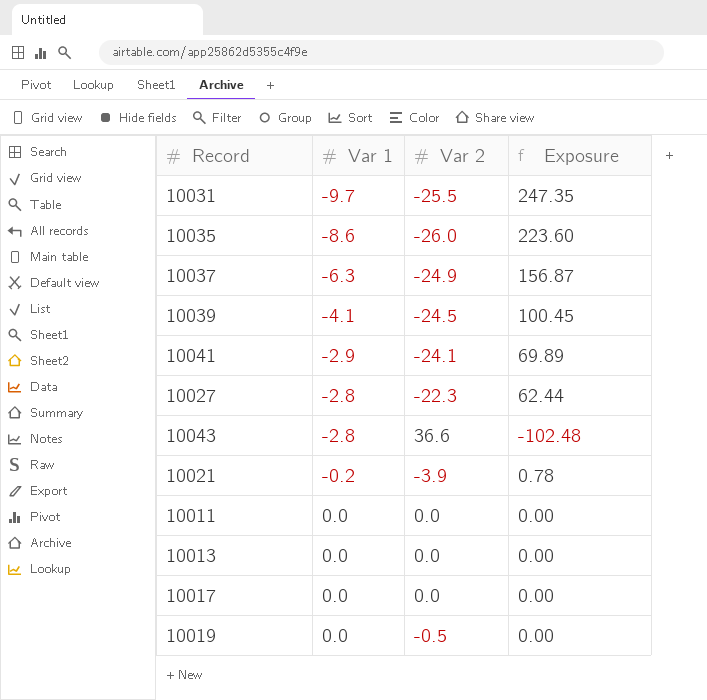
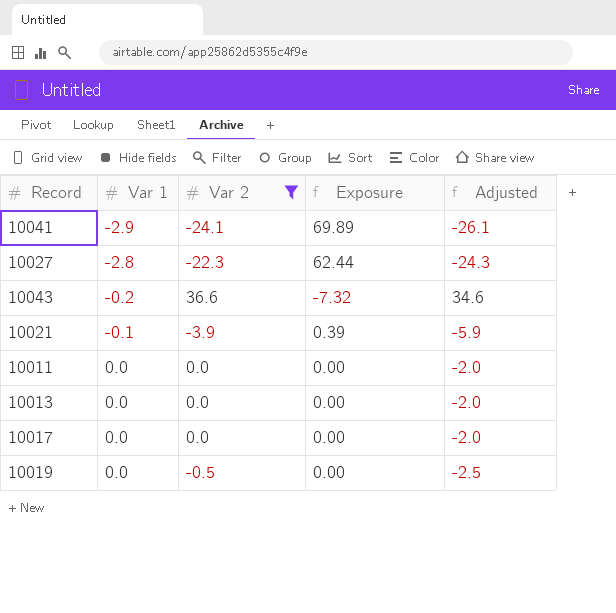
filter: none -> Var 2 >= -24.1
column Adjusted | formula: none -> [Var 2] - 2
10043 | Var 1: -2.8 -> -0.2
10043 | Exposure: -102.48 -> -7.32
10021 | Var 1: -0.2 -> -0.1
10021 | Exposure: 0.78 -> 0.39

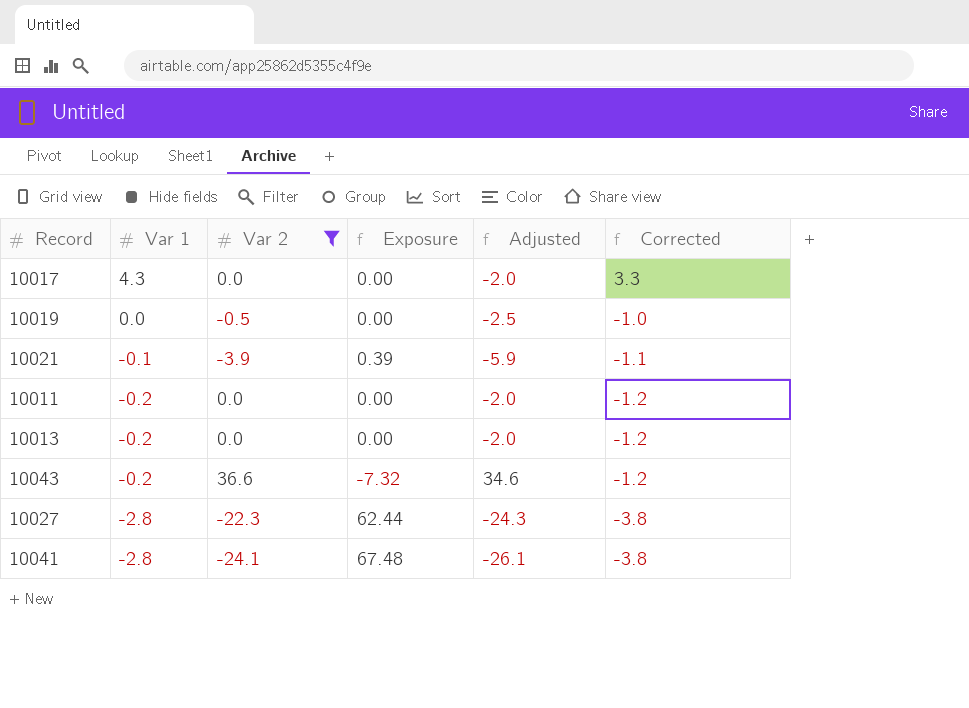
row order: Var 1 ascending -> Var 1 descending
column Corrected | formula: none -> [Var 1] - 1
10017 | Var 1: 0.0 -> 4.3
10011 | Var 1: 0.0 -> -0.2
10013 | Var 1: 0.0 -> -0.2
10041 | Var 1: -2.9 -> -2.8
10041 | Exposure: 69.89 -> 67.48

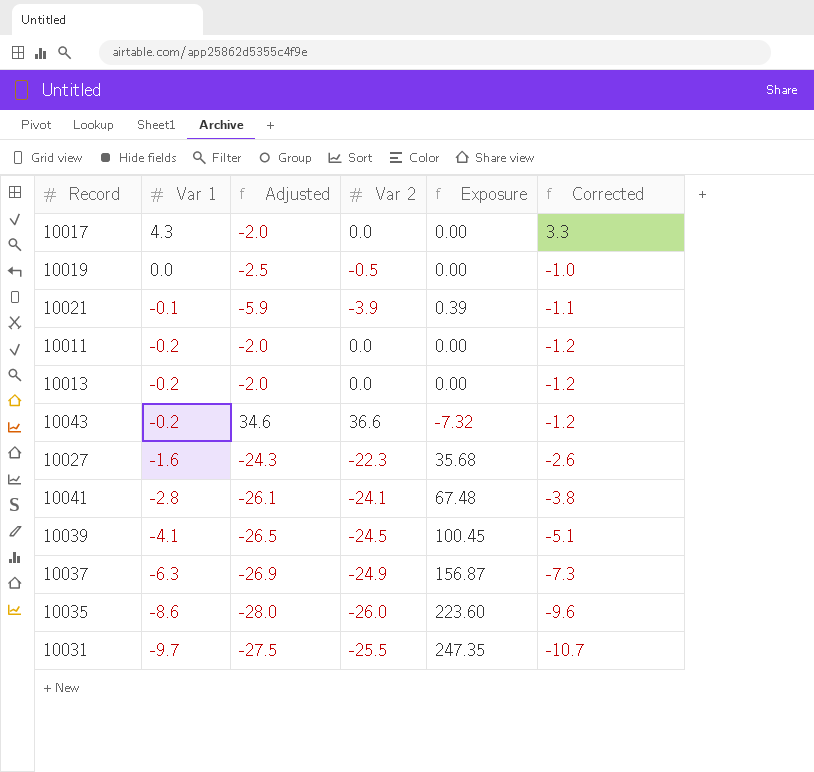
filter: Var 2 >= -24.1 -> none
column Adjusted | position: 5 -> 3
10027 | Var 1: -2.8 -> -1.6
10027 | Exposure: 62.44 -> 35.68
10027 | Corrected: -3.8 -> -2.6

